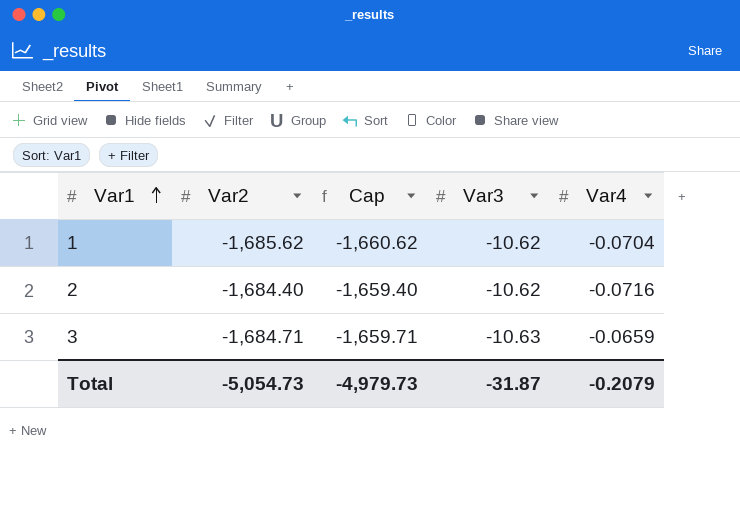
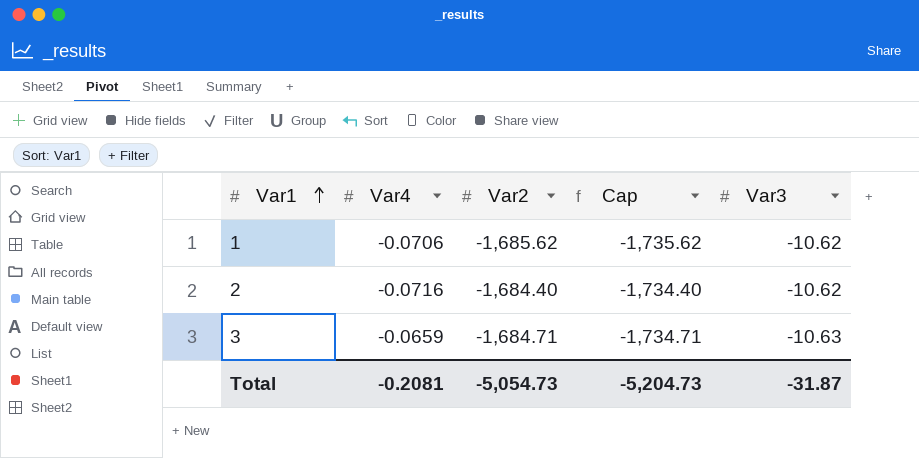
column Var4 | position: 5 -> 2
column Cap | formula: [Var2] + 25 -> [Var2] - 50
1 | Var4: -0.0704 -> -0.0706
Total | Var4: -0.2079 -> -0.2081
Total | Cap: -4,979.73 -> -5,204.73

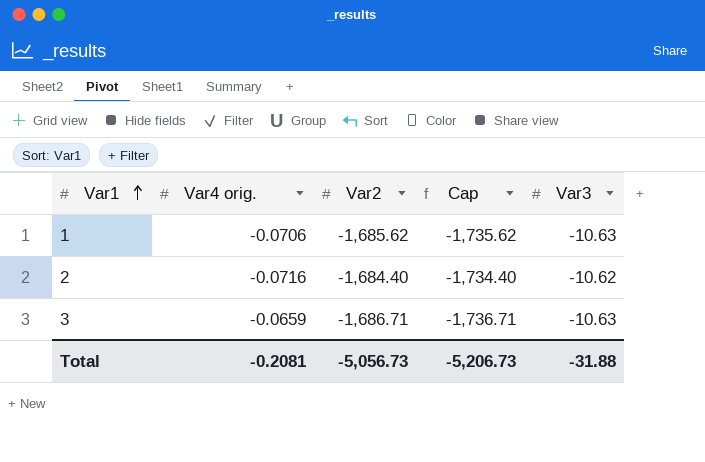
column name: Var4 -> Var4 orig.
1 | Var3: -10.62 -> -10.63
3 | Var2: -1,684.71 -> -1,686.71
3 | Cap: -1,734.71 -> -1,736.71
Total | Var2: -5,054.73 -> -5,056.73
Total | Cap: -5,204.73 -> -5,206.73
Total | Var3: -31.87 -> -31.88

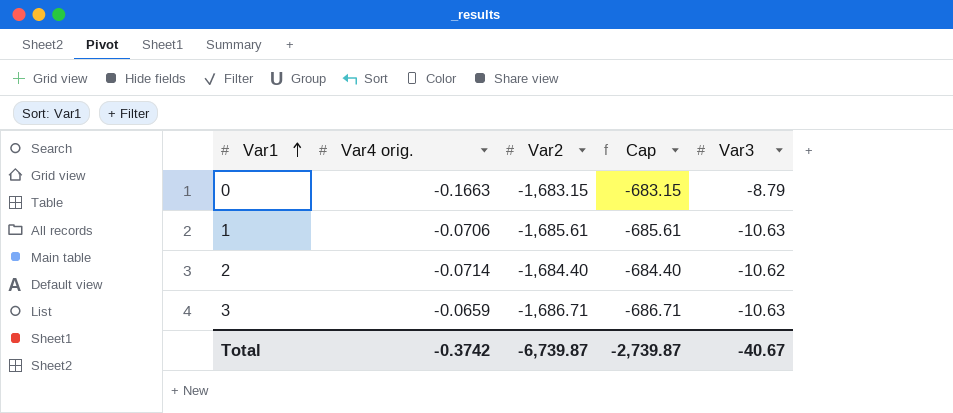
column Cap | formula: [Var2] - 50 -> [Var2] + 1000
row 0: none -> -0.1663 | -1,683.15 | -683.15 | -8.79
1 | Var2: -1,685.62 -> -1,685.61
2 | Var4 orig.: -0.0716 -> -0.0714
Total | Var4 orig.: -0.2081 -> -0.3742
Total | Var2: -5,056.73 -> -6,739.87
Total | Cap: -5,206.73 -> -2,739.87
Total | Var3: -31.88 -> -40.67

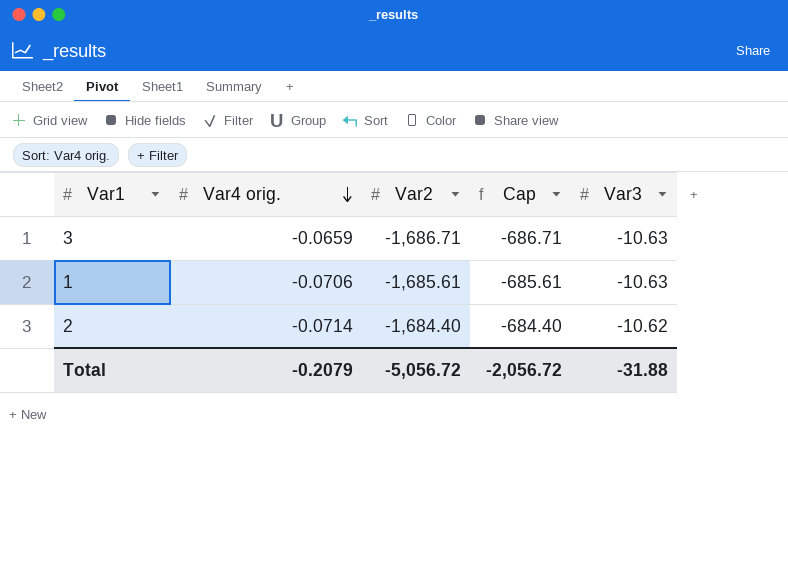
row order: Var1 ascending -> Var4 orig. descending
row 0: -0.1663 | -1,683.15 | -683.15 | -8.79 -> none
Total | Var4 orig.: -0.3742 -> -0.2079
Total | Var2: -6,739.87 -> -5,056.72
Total | Cap: -2,739.87 -> -2,056.72
Total | Var3: -40.67 -> -31.88

